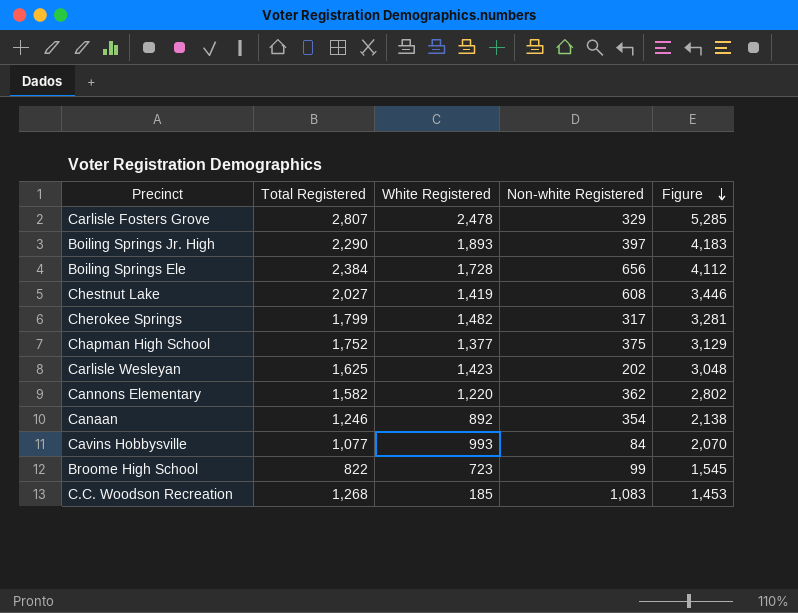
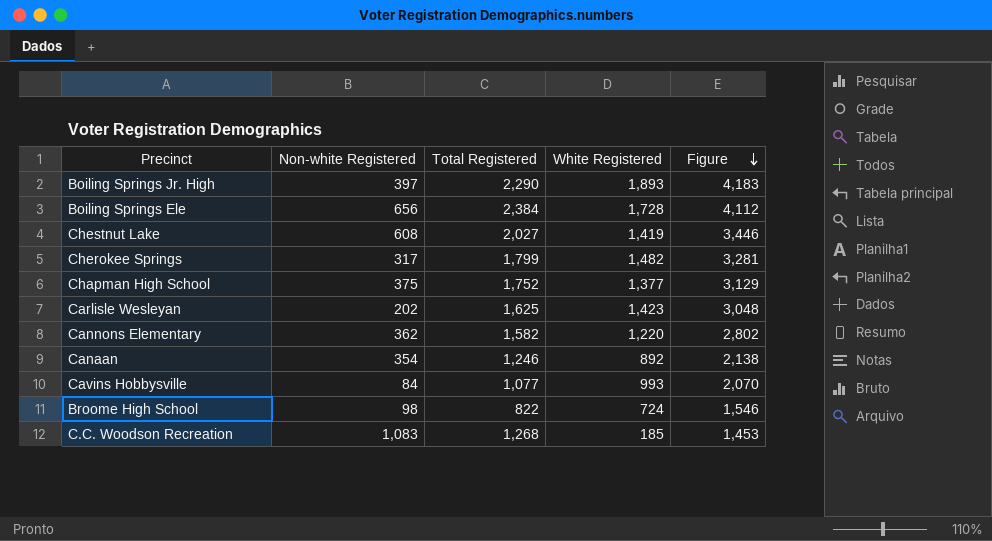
column Non-white Registered | position: 4 -> 2
row Carlisle Fosters Grove: 2,807 | 2,478 | 329 | 5,285 -> none
Broome High School | Non-white Registered: 99 -> 98
Broome High School | White Registered: 723 -> 724
Broome High School | Figure: 1,545 -> 1,546

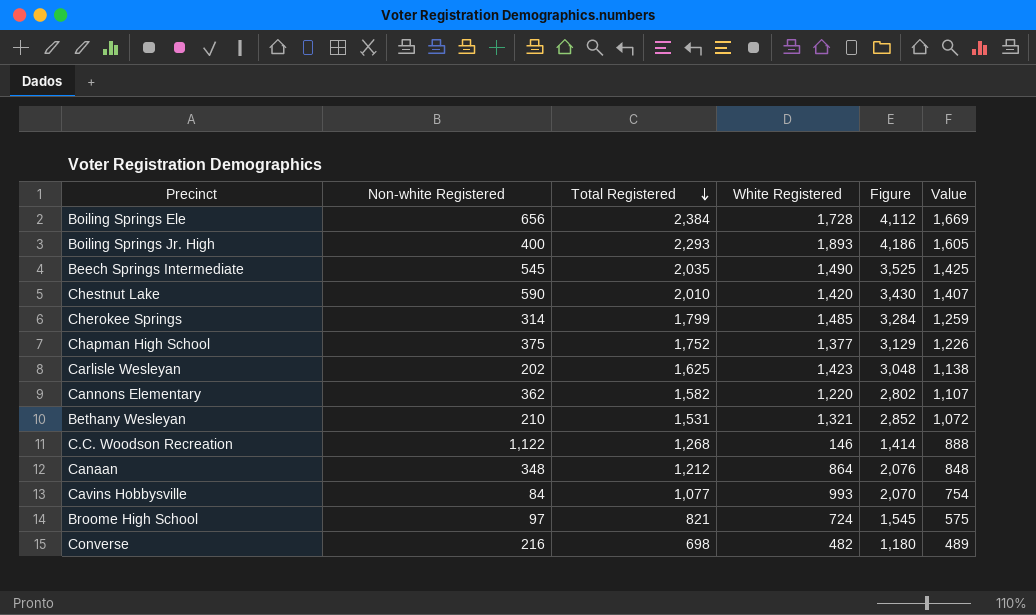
row order: Figure descending -> Total Registered descending
column Value | formula: none -> [Total Registered] * 0.7
Boiling Springs Jr. High | Non-white Registered: 397 -> 400
Boiling Springs Jr. High | Total Registered: 2,290 -> 2,293
Boiling Springs Jr. High | Figure: 4,183 -> 4,186
row Beech Springs Intermediate: none -> 545 | 2,035 | 1,490 | 3,525 | 1,425
Chestnut Lake | Non-white Registered: 608 -> 590
Chestnut Lake | Total Registered: 2,027 -> 2,010
Chestnut Lake | White Registered: 1,419 -> 1,420
Chestnut Lake | Figure: 3,446 -> 3,430
Cherokee Springs | Non-white Registered: 317 -> 314
Cherokee Springs | White Registered: 1,482 -> 1,485
Cherokee Springs | Figure: 3,281 -> 3,284
row Bethany Wesleyan: none -> 210 | 1,531 | 1,321 | 2,852 | 1,072
C.C. Woodson Recreation | Non-white Registered: 1,083 -> 1,122
C.C. Woodson Recreation | White Registered: 185 -> 146
C.C. Woodson Recreation | Figure: 1,453 -> 1,414
Canaan | Non-white Registered: 354 -> 348
Canaan | Total Registered: 1,246 -> 1,212
Canaan | White Registered: 892 -> 864
Canaan | Figure: 2,138 -> 2,076
Broome High School | Non-white Registered: 98 -> 97
Broome High School | Total Registered: 822 -> 821
Broome High School | Figure: 1,546 -> 1,545
row Converse: none -> 216 | 698 | 482 | 1,180 | 489

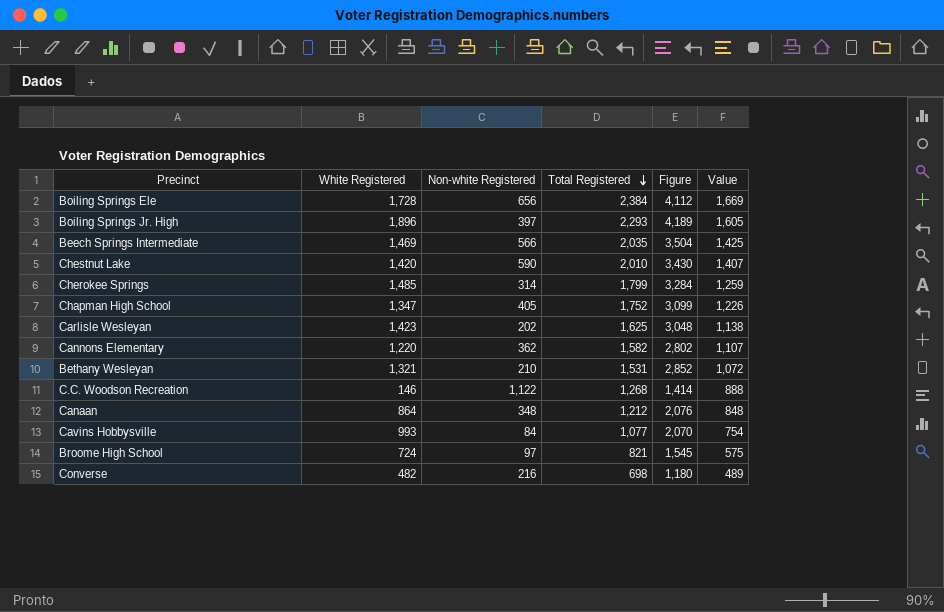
column White Registered | position: 4 -> 2
Boiling Springs Jr. High | White Registered: 1,893 -> 1,896
Boiling Springs Jr. High | Non-white Registered: 400 -> 397
Boiling Springs Jr. High | Figure: 4,186 -> 4,189
Beech Springs Intermediate | White Registered: 1,490 -> 1,469
Beech Springs Intermediate | Non-white Registered: 545 -> 566
Beech Springs Intermediate | Figure: 3,525 -> 3,504
Chapman High School | White Registered: 1,377 -> 1,347
Chapman High School | Non-white Registered: 375 -> 405
Chapman High School | Figure: 3,129 -> 3,099

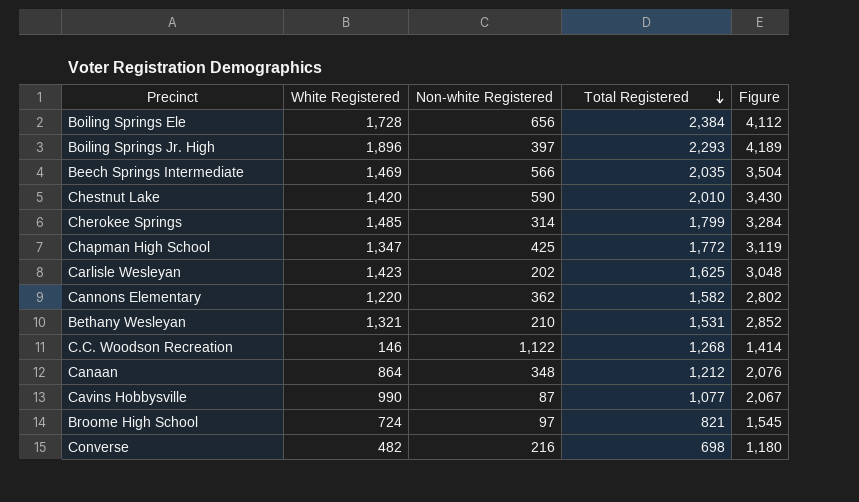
column Value | formula: [Total Registered] * 0.7 -> none
Chapman High School | Non-white Registered: 405 -> 425
Chapman High School | Total Registered: 1,752 -> 1,772
Chapman High School | Figure: 3,099 -> 3,119
Cavins Hobbysville | White Registered: 993 -> 990
Cavins Hobbysville | Non-white Registered: 84 -> 87
Cavins Hobbysville | Figure: 2,070 -> 2,067

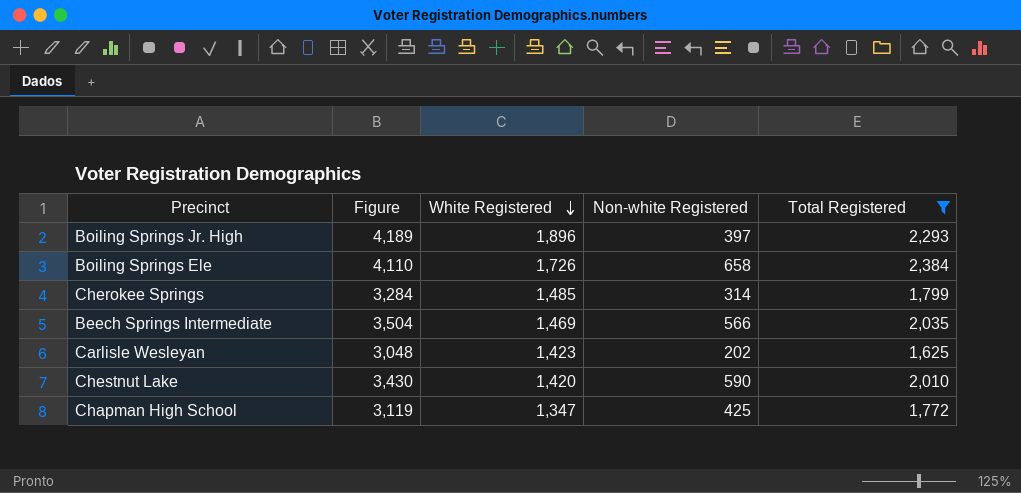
filter: none -> Total Registered >= 1,625
row order: Total Registered descending -> White Registered descending
column Figure | position: 5 -> 2
Boiling Springs Ele | Figure: 4,112 -> 4,110
Boiling Springs Ele | White Registered: 1,728 -> 1,726
Boiling Springs Ele | Non-white Registered: 656 -> 658

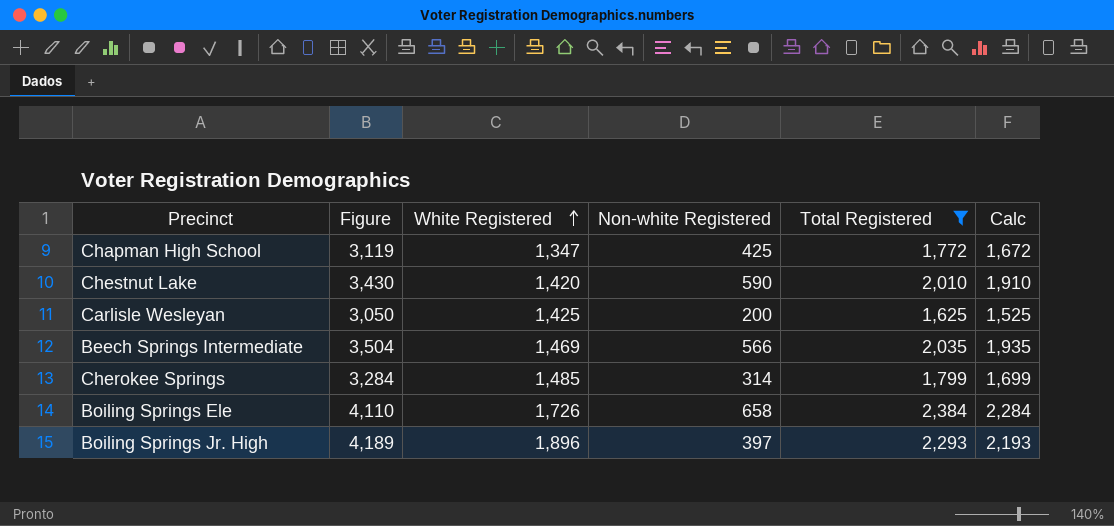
row order: White Registered descending -> White Registered ascending
column Calc | formula: none -> [Total Registered] - 100
Carlisle Wesleyan | Figure: 3,048 -> 3,050
Carlisle Wesleyan | White Registered: 1,423 -> 1,425
Carlisle Wesleyan | Non-white Registered: 202 -> 200

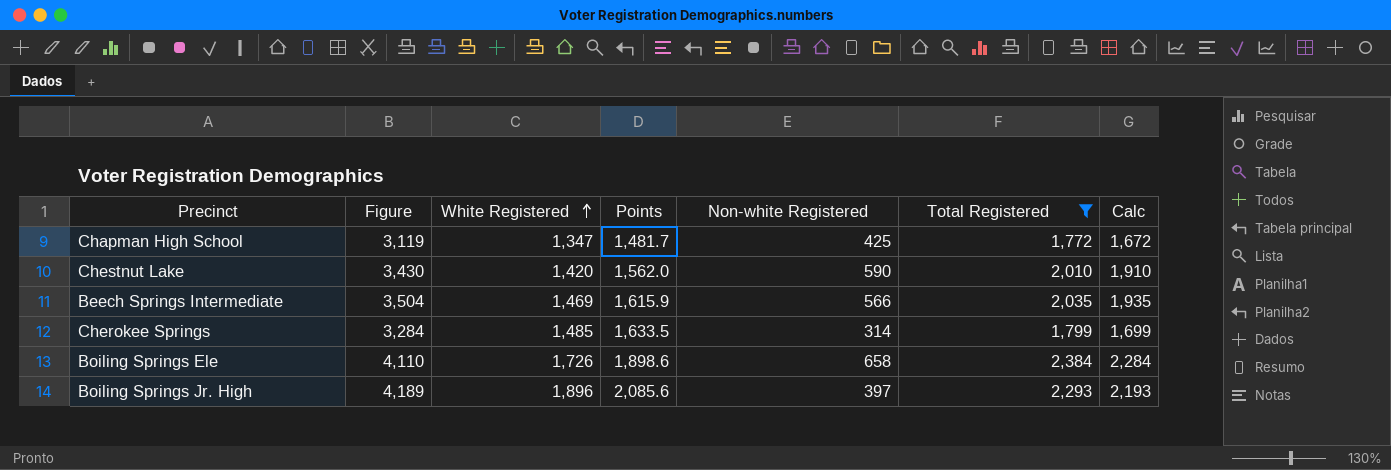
column Points | formula: none -> [White Registered] * 1.1
row Carlisle Wesleyan: 3,050 | 1,425 | 200 | 1,625 | 1,525 -> none

